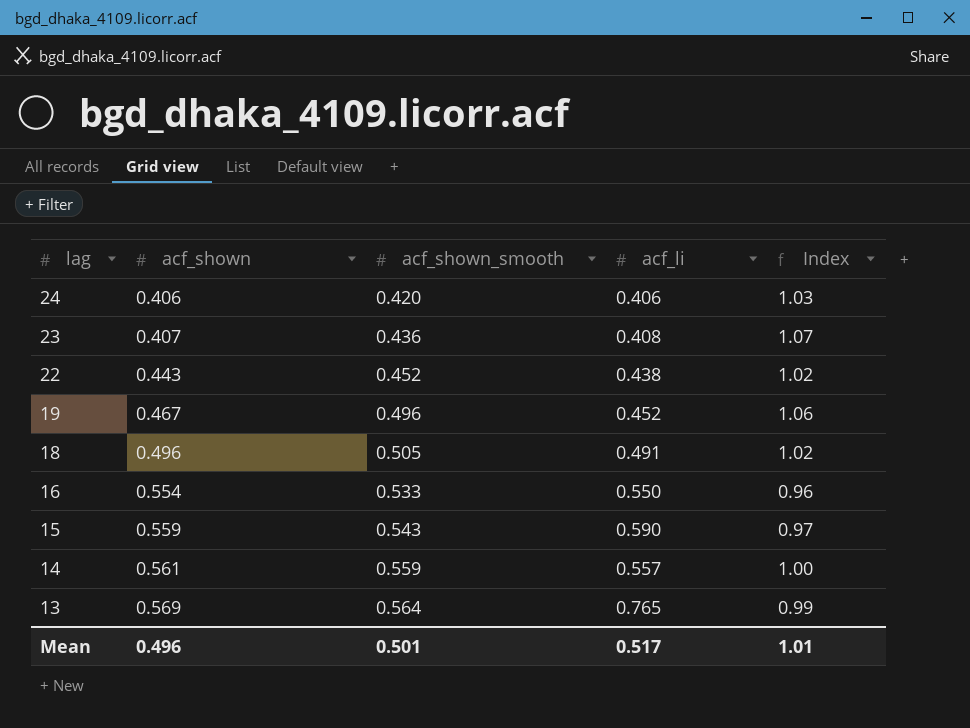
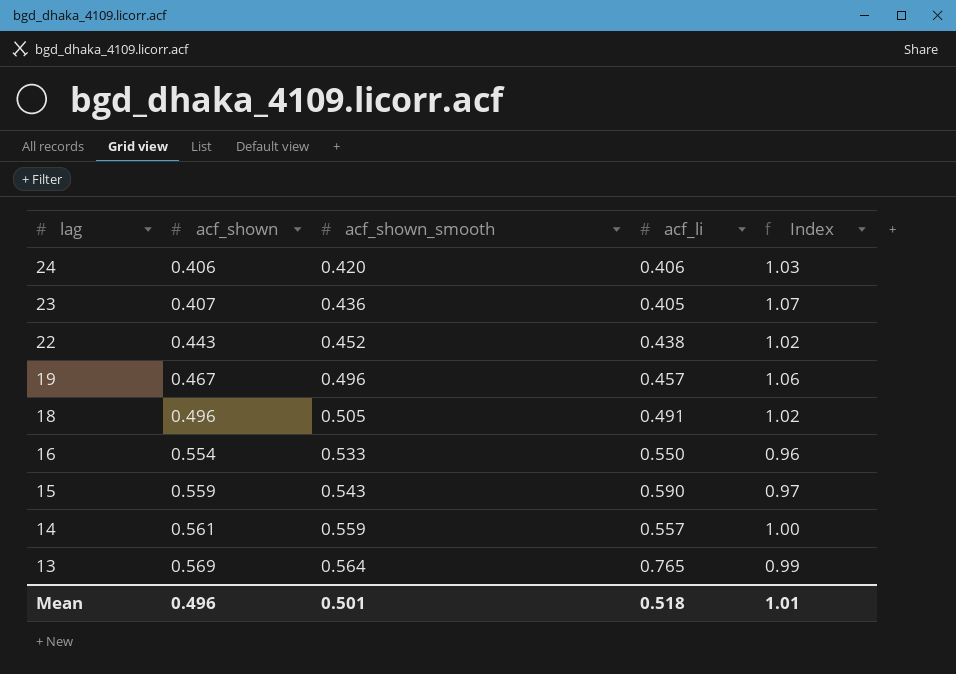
23 | acf_li: 0.408 -> 0.405
19 | acf_li: 0.452 -> 0.457
Mean | acf_li: 0.517 -> 0.518

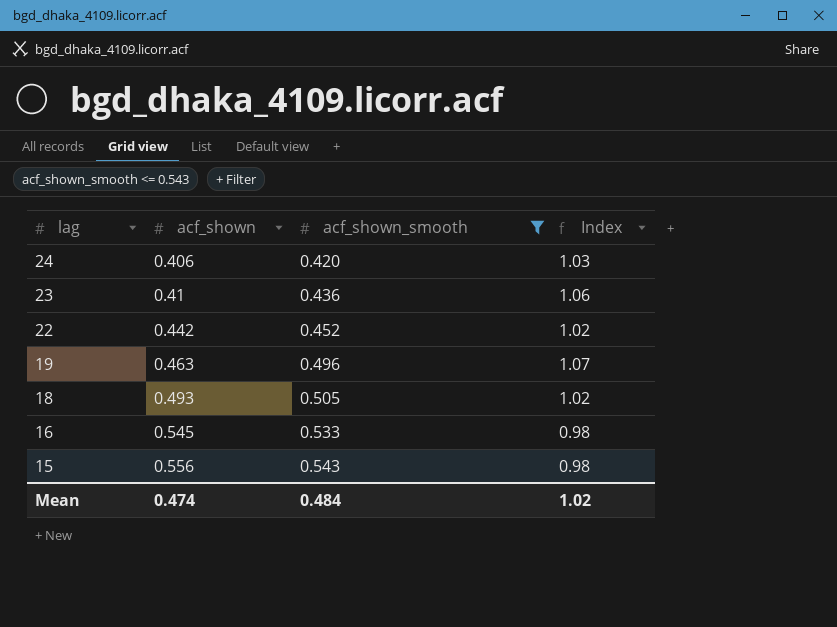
filter: none -> acf_shown_smooth <= 0.543
column acf_li | position: 4 -> none
23 | acf_shown: 0.407 -> 0.41
23 | Index: 1.07 -> 1.06
22 | acf_shown: 0.443 -> 0.442
19 | acf_shown: 0.467 -> 0.463
19 | Index: 1.06 -> 1.07
18 | acf_shown: 0.496 -> 0.493
16 | acf_shown: 0.554 -> 0.545
16 | Index: 0.96 -> 0.98
15 | acf_shown: 0.559 -> 0.556
15 | Index: 0.97 -> 0.98
Mean | acf_shown: 0.496 -> 0.474
Mean | acf_shown_smooth: 0.501 -> 0.484
Mean | Index: 1.01 -> 1.02

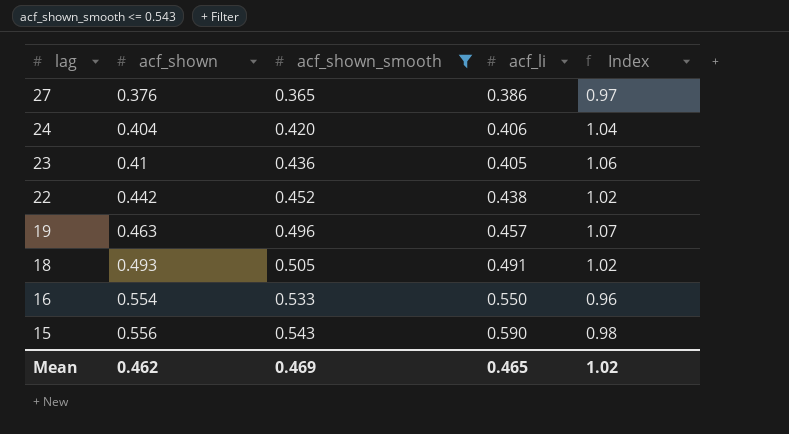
column acf_li | position: none -> 4
row 27: none -> 0.376 | 0.365 | 0.386 | 0.97
24 | acf_shown: 0.406 -> 0.404
24 | Index: 1.03 -> 1.04
16 | acf_shown: 0.545 -> 0.554
16 | Index: 0.98 -> 0.96
Mean | acf_shown: 0.474 -> 0.462
Mean | acf_shown_smooth: 0.484 -> 0.469

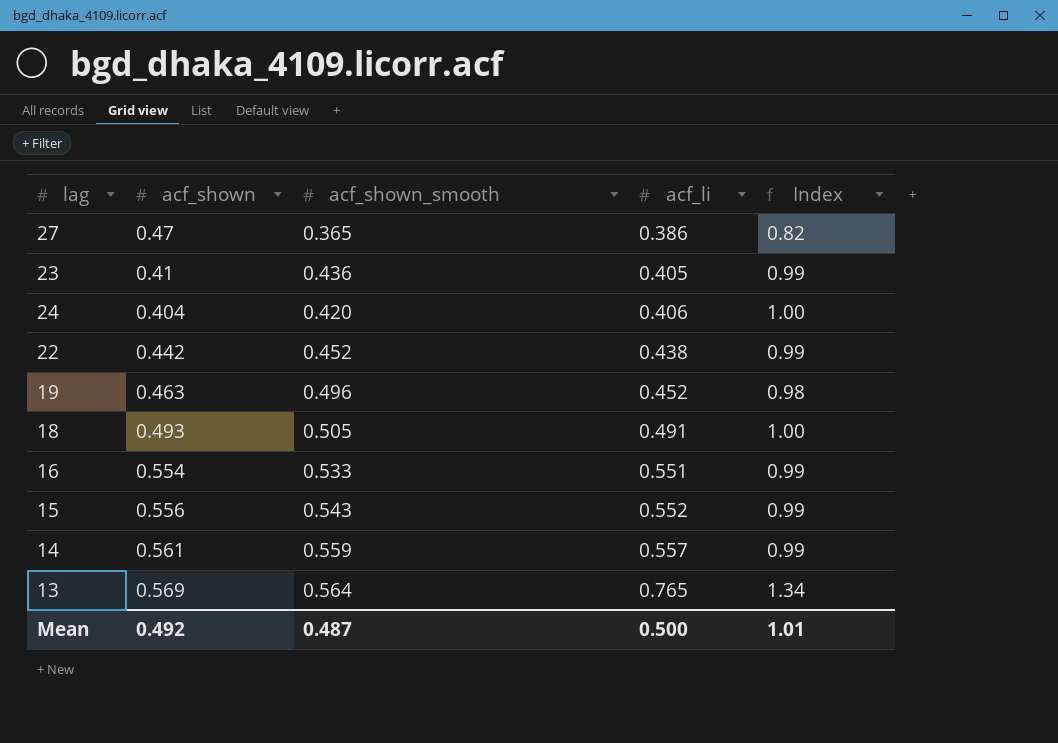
filter: acf_shown_smooth <= 0.543 -> none
row order: lag descending -> acf_li ascending
column Index | formula: [acf_shown_smooth] / [acf_shown] -> [acf_li] / [acf_shown]
27 | acf_shown: 0.376 -> 0.47
19 | acf_li: 0.457 -> 0.452
16 | acf_li: 0.550 -> 0.551
15 | acf_li: 0.590 -> 0.552
Mean | acf_shown: 0.462 -> 0.492
Mean | acf_shown_smooth: 0.469 -> 0.487
Mean | acf_li: 0.465 -> 0.500
Mean | Index: 1.02 -> 1.01

